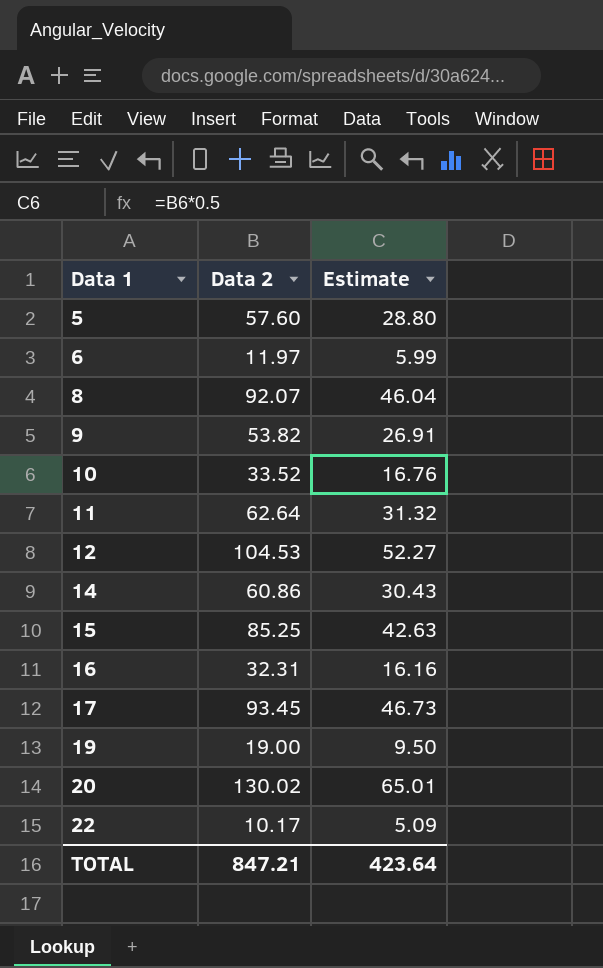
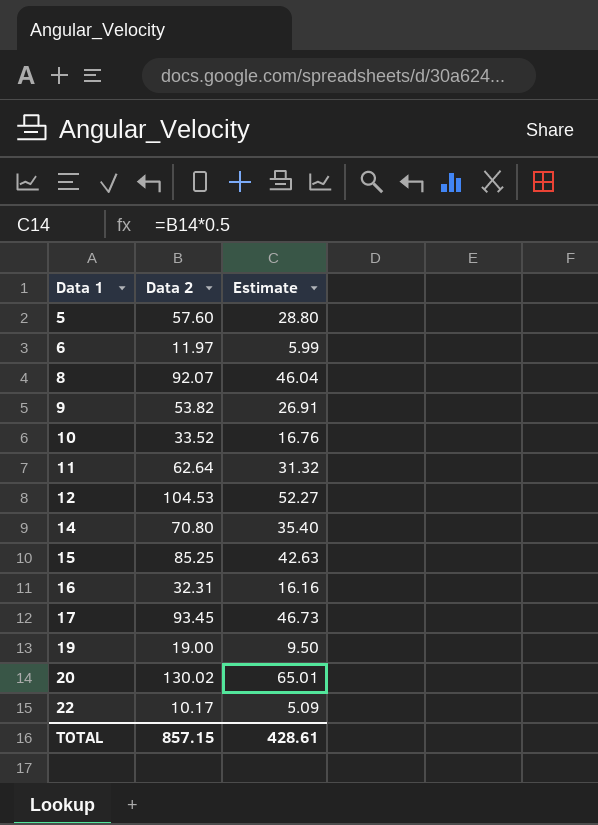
14 | Data 2: 60.86 -> 70.80
14 | Estimate: 30.43 -> 35.40
TOTAL | Data 2: 847.21 -> 857.15
TOTAL | Estimate: 423.64 -> 428.61

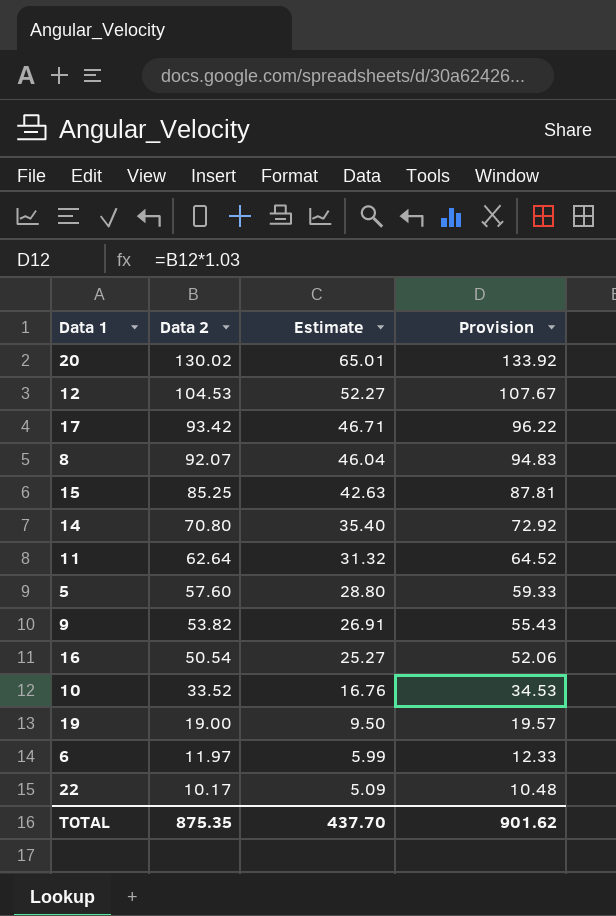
row order: Data 1 ascending -> Data 2 descending
column Provision | formula: none -> [Data 2] * 1.03
17 | Data 2: 93.45 -> 93.42
17 | Estimate: 46.73 -> 46.71
16 | Data 2: 32.31 -> 50.54
16 | Estimate: 16.16 -> 25.27
TOTAL | Data 2: 857.15 -> 875.35
TOTAL | Estimate: 428.61 -> 437.70

